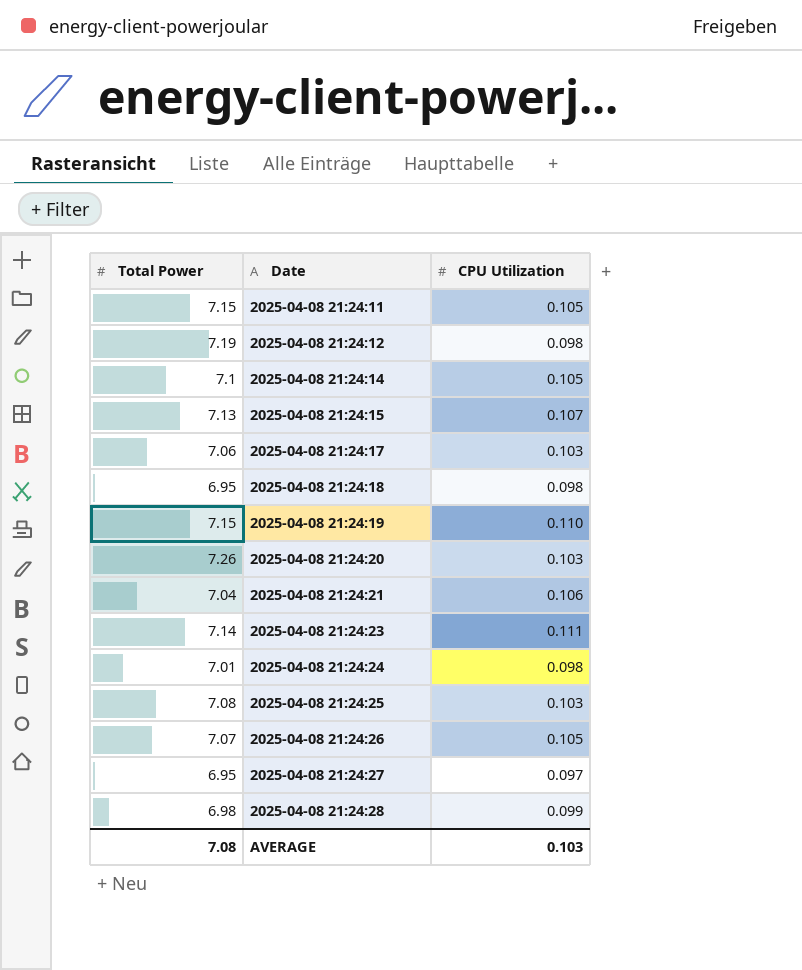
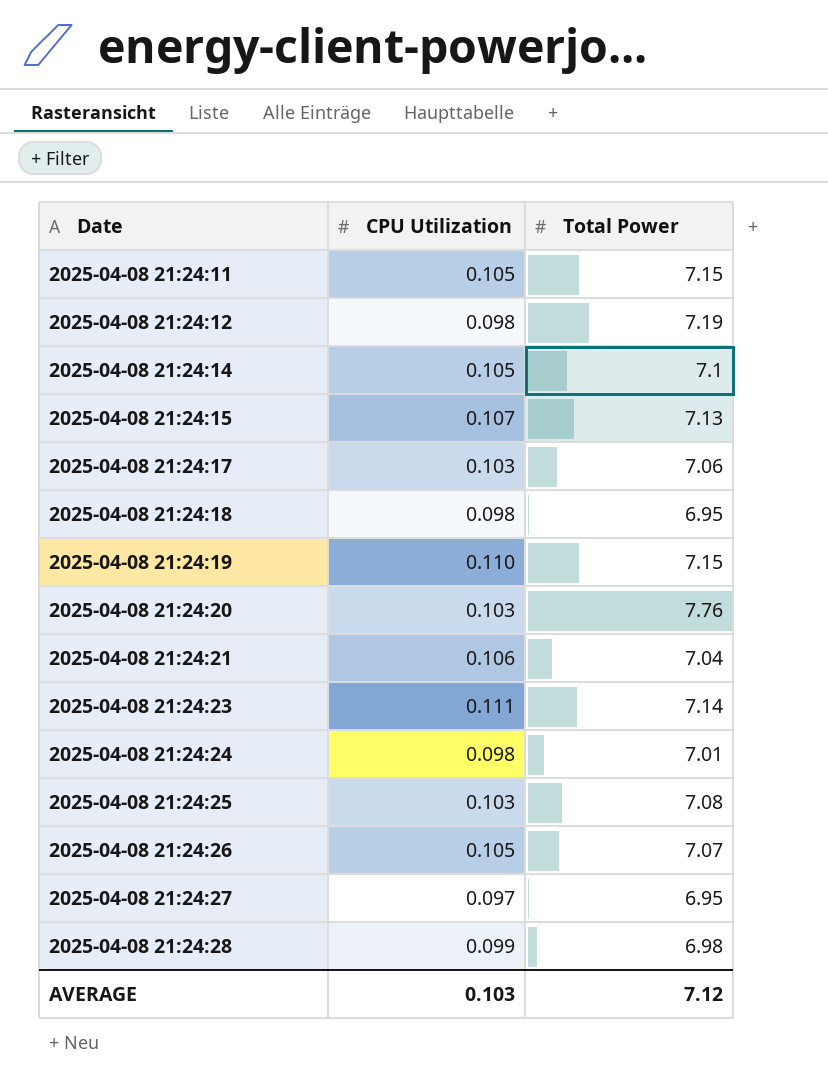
column Total Power | position: 1 -> 3
2025-04-08 21:24:20 | Total Power: 7.26 -> 7.76
AVERAGE | Total Power: 7.08 -> 7.12

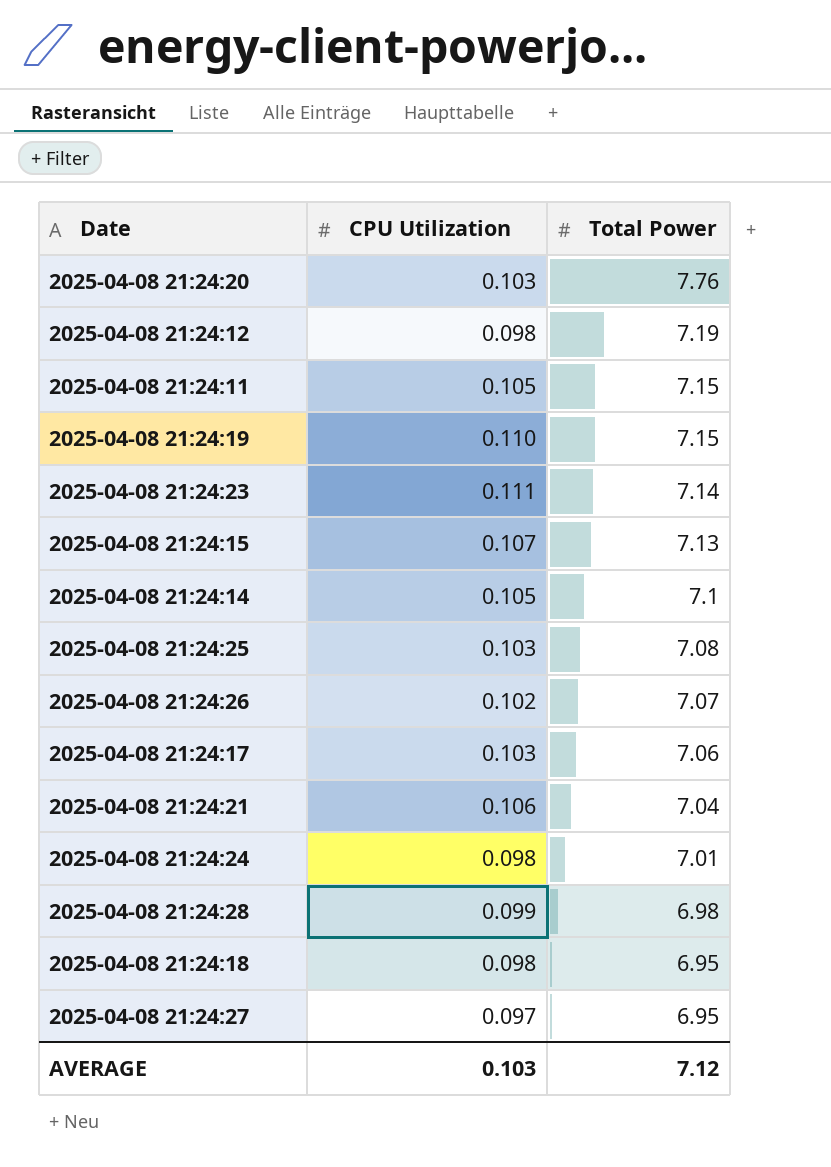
row order: Date ascending -> Total Power descending
2025-04-08 21:24:26 | CPU Utilization: 0.105 -> 0.102

